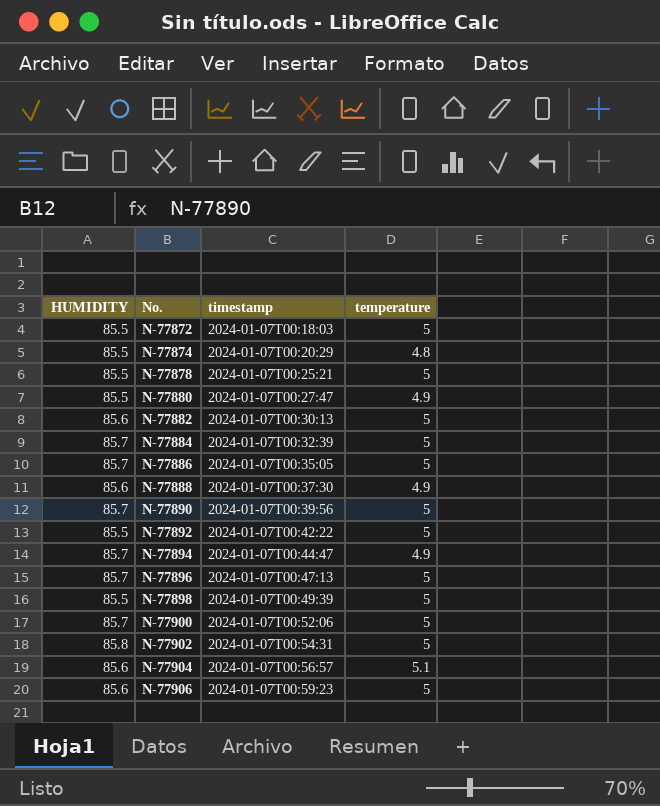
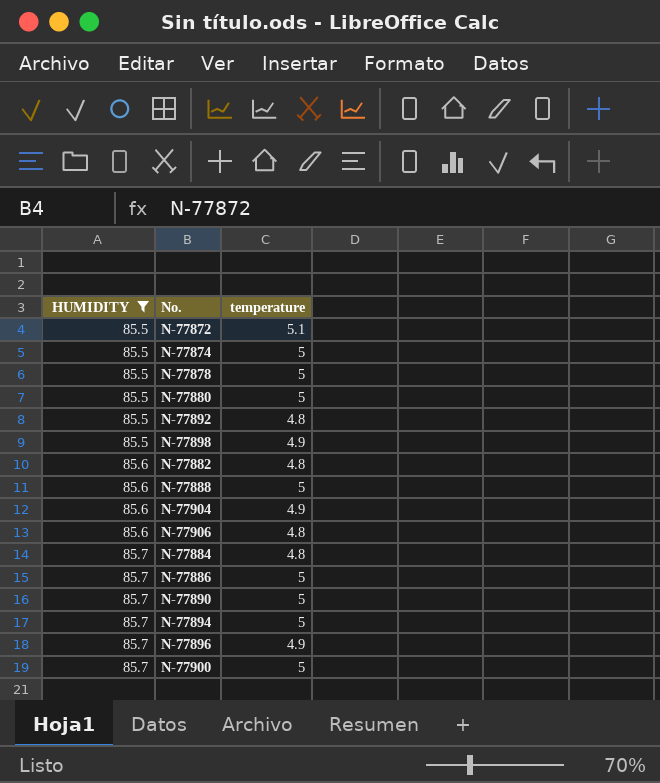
filter: none -> HUMIDITY != 85.8
row order: No. ascending -> HUMIDITY ascending
column timestamp | position: 3 -> none
N-77872 | temperature: 5 -> 5.1
N-77874 | temperature: 4.8 -> 5
N-77880 | temperature: 4.9 -> 5
N-77892 | temperature: 5 -> 4.8
N-77898 | temperature: 5 -> 4.9
N-77882 | temperature: 5 -> 4.8
N-77888 | temperature: 4.9 -> 5
N-77904 | temperature: 5.1 -> 4.9
N-77906 | temperature: 5 -> 4.8
N-77884 | temperature: 5 -> 4.8
N-77894 | temperature: 4.9 -> 5
N-77896 | temperature: 5 -> 4.9

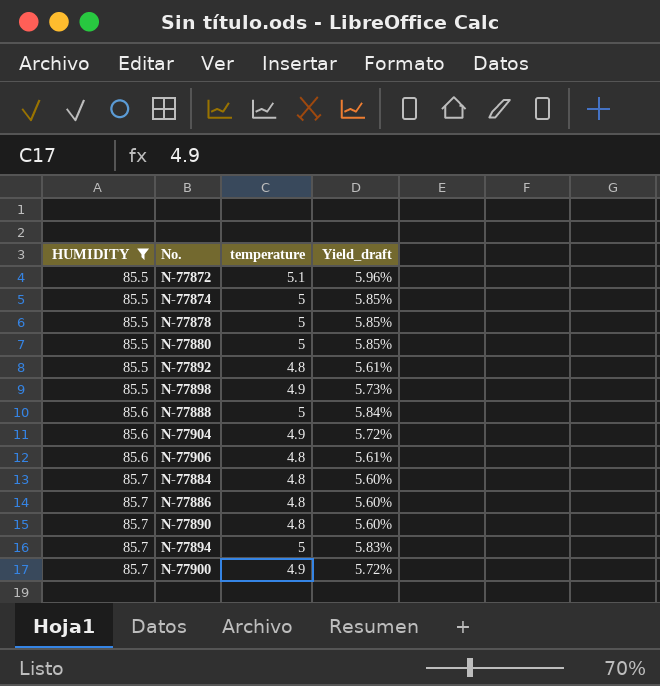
column Yield_draft | formula: none -> [temperature] / [HUMIDITY]
row N-77882: 85.6 | 4.8 -> none
row N-77896: 85.7 | 4.9 -> none
N-77886 | temperature: 5 -> 4.8
N-77890 | temperature: 5 -> 4.8
N-77900 | temperature: 5 -> 4.9

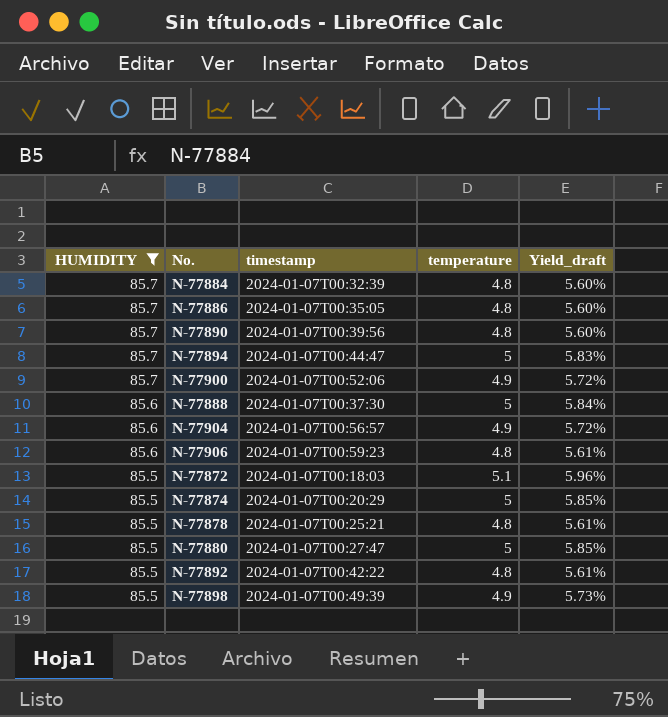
row order: HUMIDITY ascending -> HUMIDITY descending
column timestamp | position: none -> 3
N-77878 | temperature: 5 -> 4.8
N-77878 | Yield_draft: 5.85% -> 5.61%

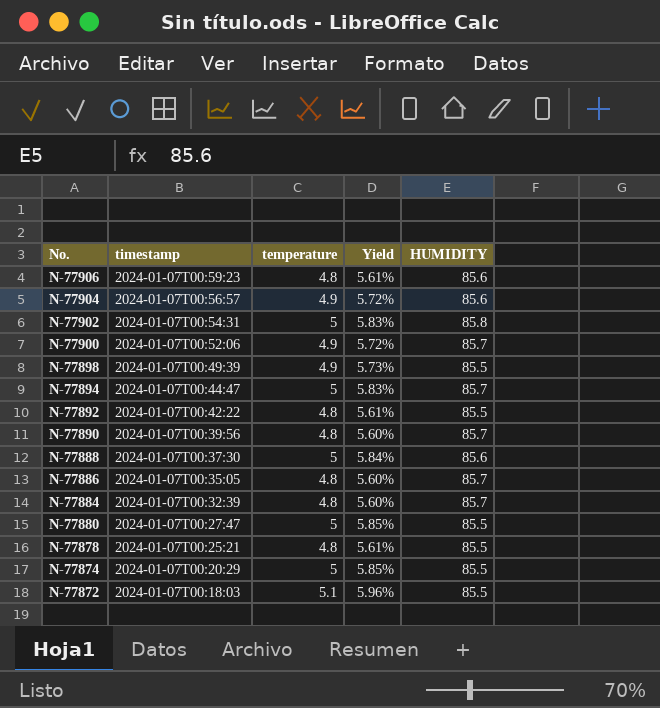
filter: HUMIDITY != 85.8 -> none
row order: HUMIDITY descending -> No. descending
column name: Yield_draft -> Yield
column HUMIDITY | position: 1 -> 5

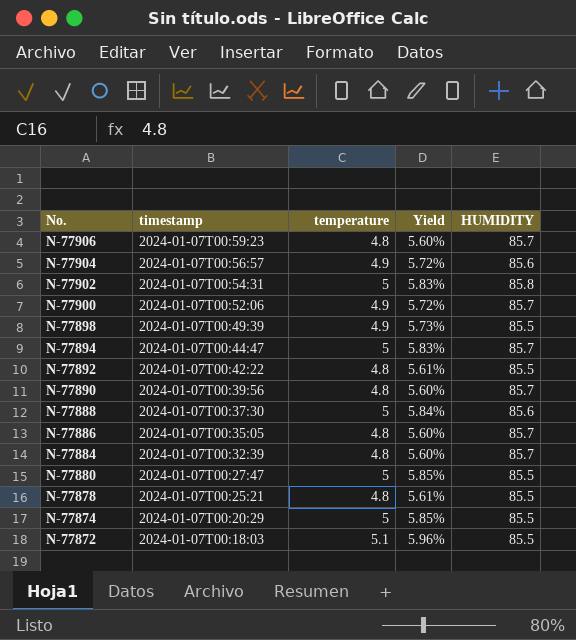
N-77906 | Yield: 5.61% -> 5.60%
N-77906 | HUMIDITY: 85.6 -> 85.7

